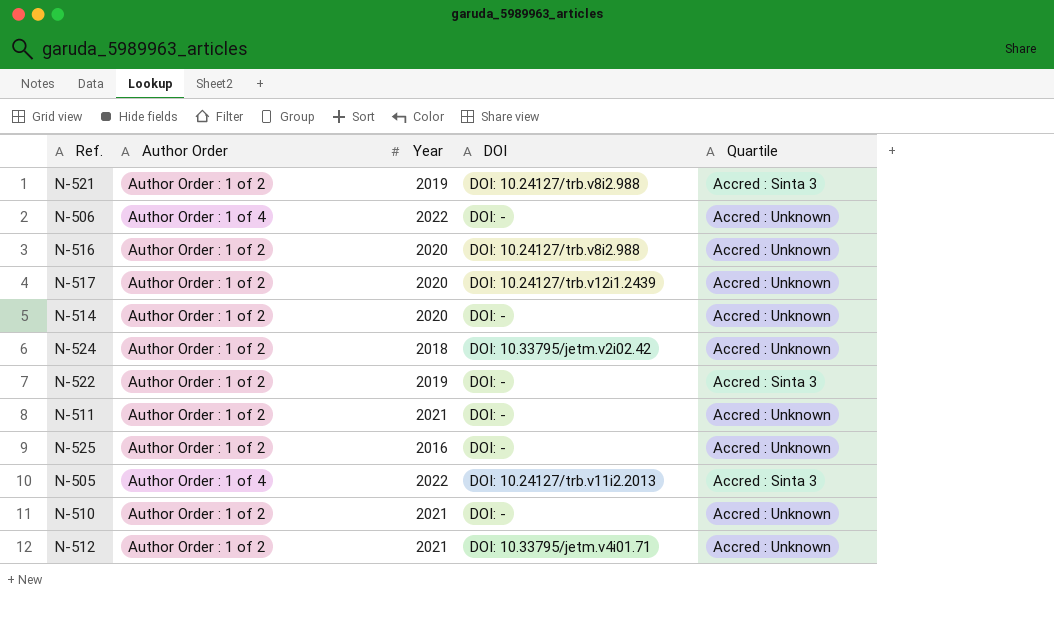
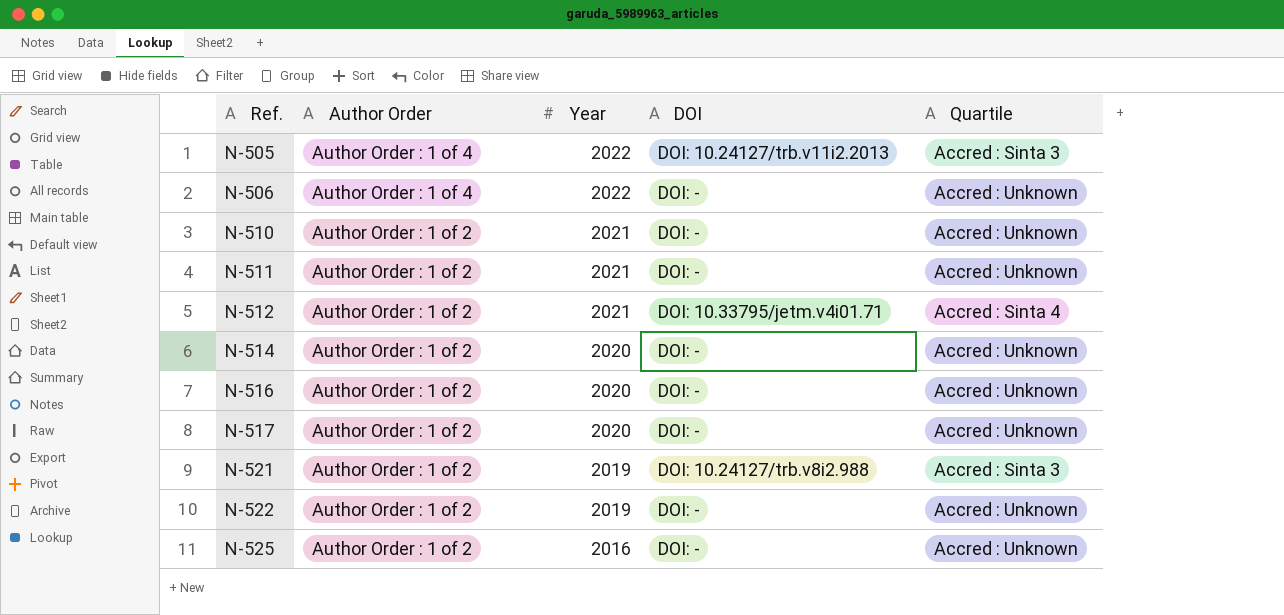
row order: none -> Ref. ascending
row N-524: Author Order : 1 of 2 | 2018 | DOI: 10.33795/jetm.v2i02.42 | Accred : Unknown -> none
N-512 | Quartile: Accred : Unknown -> Accred : Sinta 4
N-516 | DOI: DOI: 10.24127/trb.v8i2.988 -> DOI: -
N-517 | DOI: DOI: 10.24127/trb.v12i1.2439 -> DOI: -
N-522 | Quartile: Accred : Sinta 3 -> Accred : Unknown

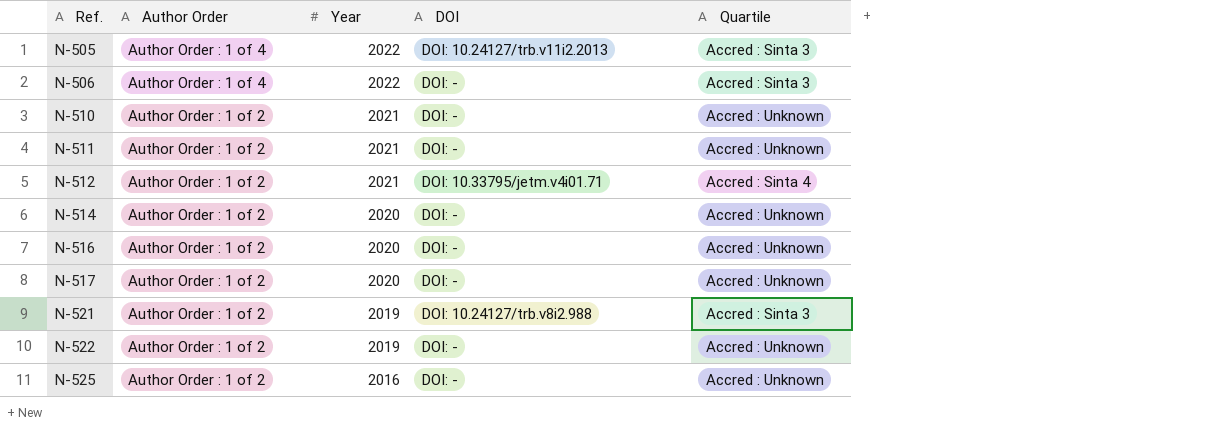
N-506 | Quartile: Accred : Unknown -> Accred : Sinta 3

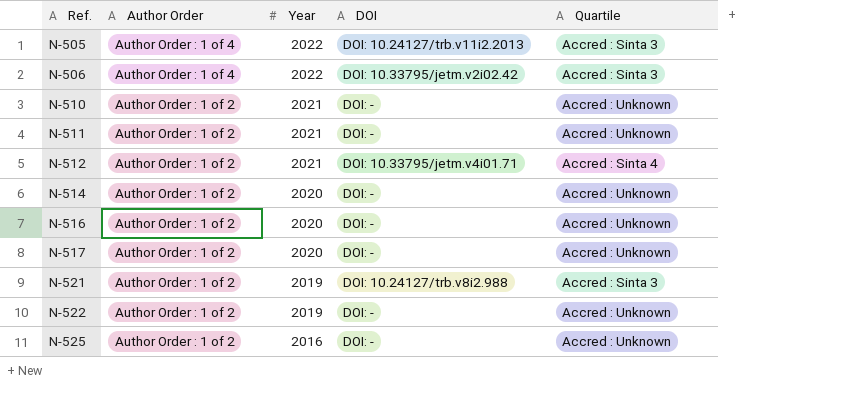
N-506 | DOI: DOI: - -> DOI: 10.33795/jetm.v2i02.42

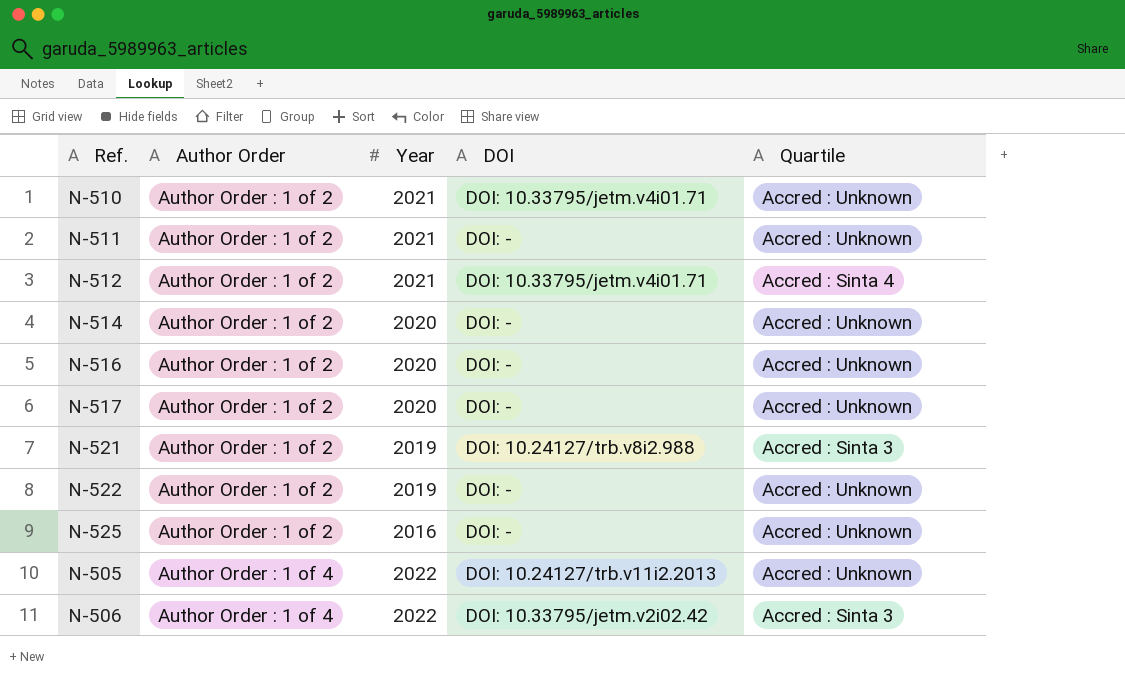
row order: Ref. ascending -> Author Order ascending
N-510 | DOI: DOI: - -> DOI: 10.33795/jetm.v4i01.71
N-505 | Quartile: Accred : Sinta 3 -> Accred : Unknown

